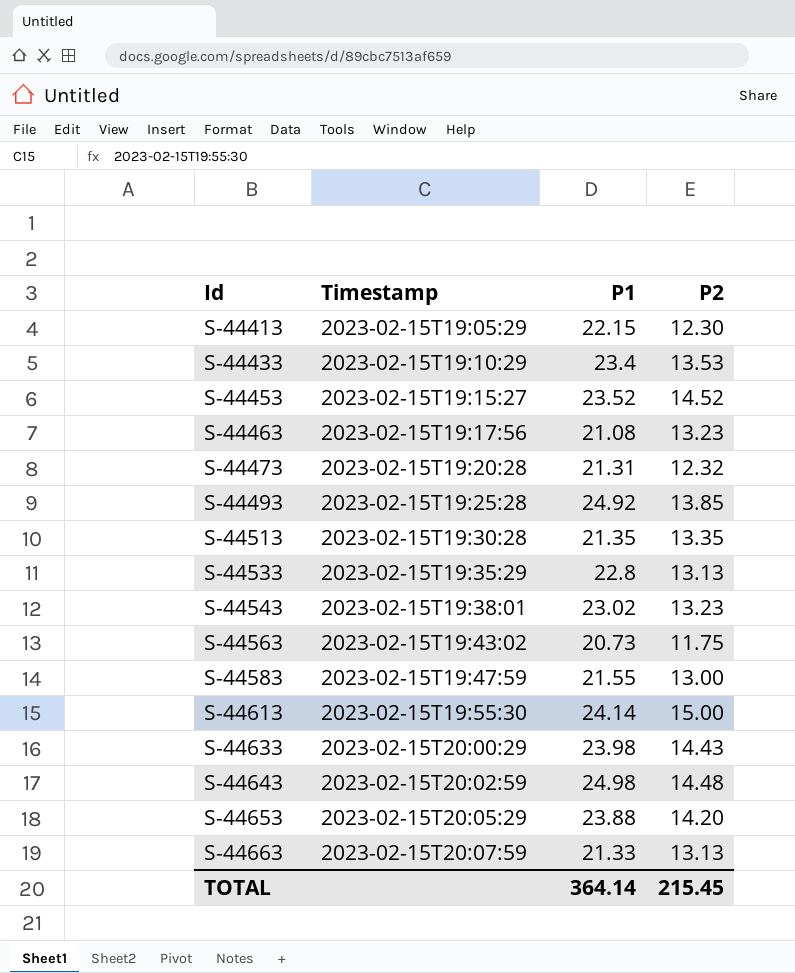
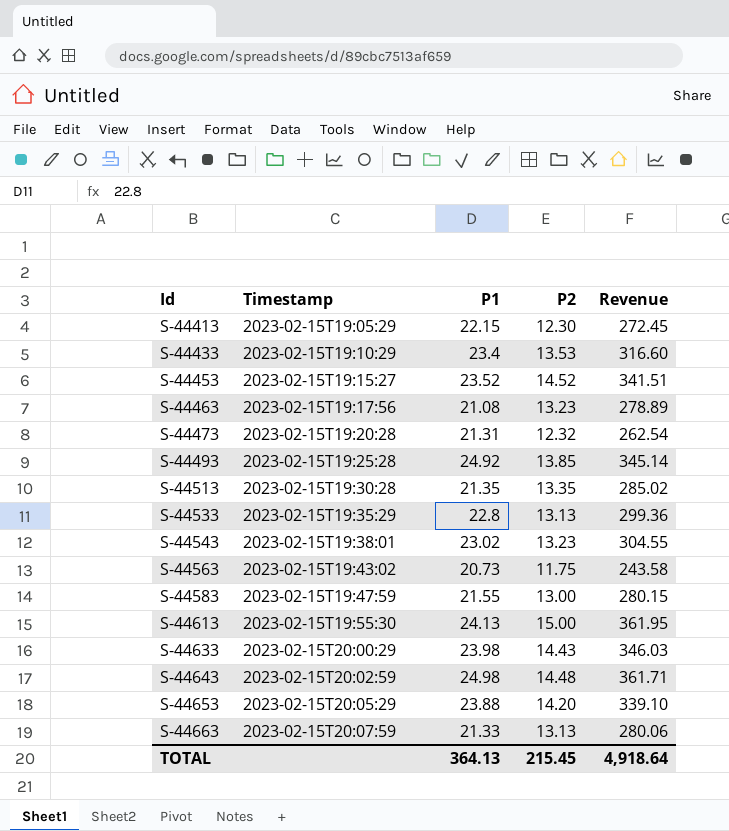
column Revenue | formula: none -> [P1] * [P2]
S-44613 | P1: 24.14 -> 24.13
TOTAL | P1: 364.14 -> 364.13

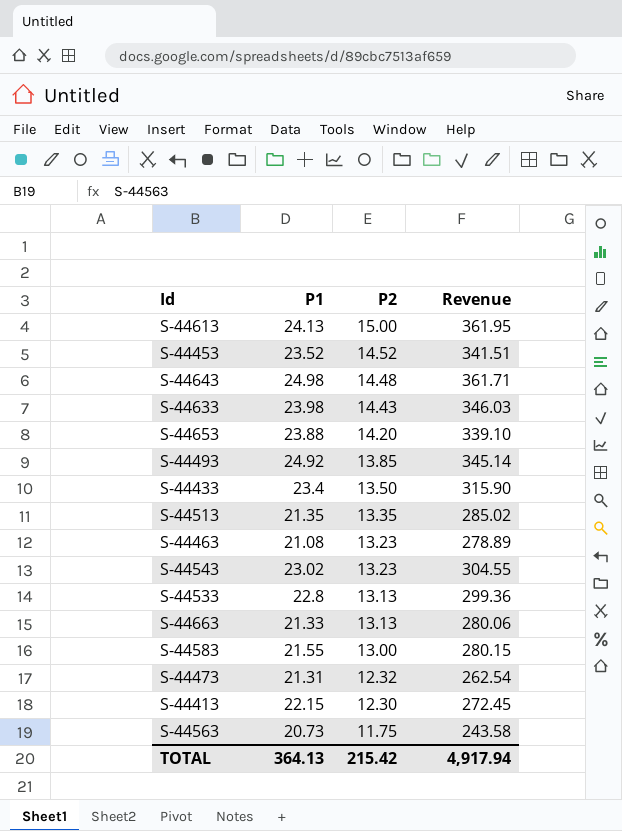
row order: Id ascending -> P2 descending
column Timestamp | position: 2 -> none
S-44433 | P2: 13.53 -> 13.50
S-44433 | Revenue: 316.60 -> 315.90
TOTAL | P2: 215.45 -> 215.42
TOTAL | Revenue: 4,918.64 -> 4,917.94

